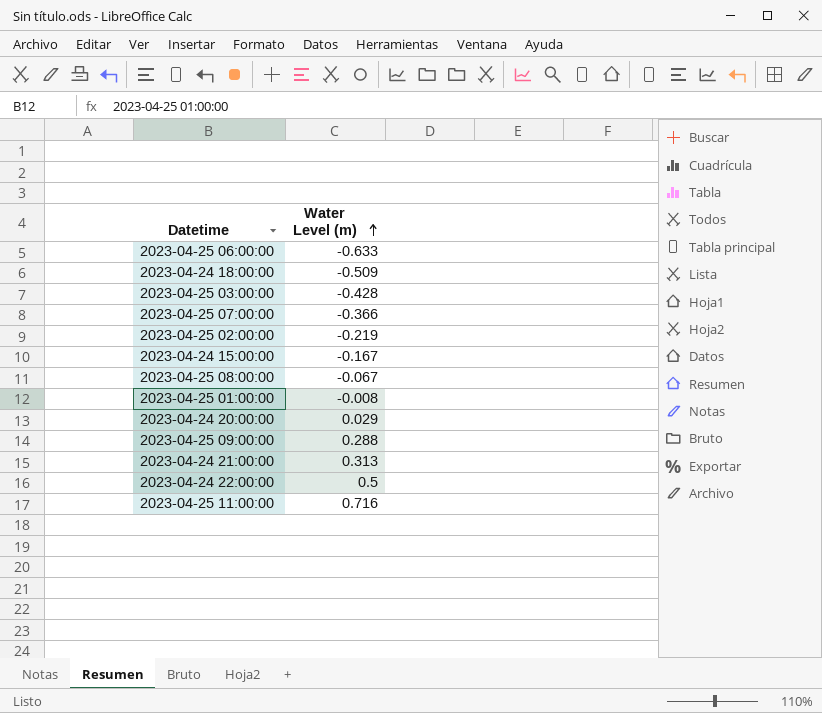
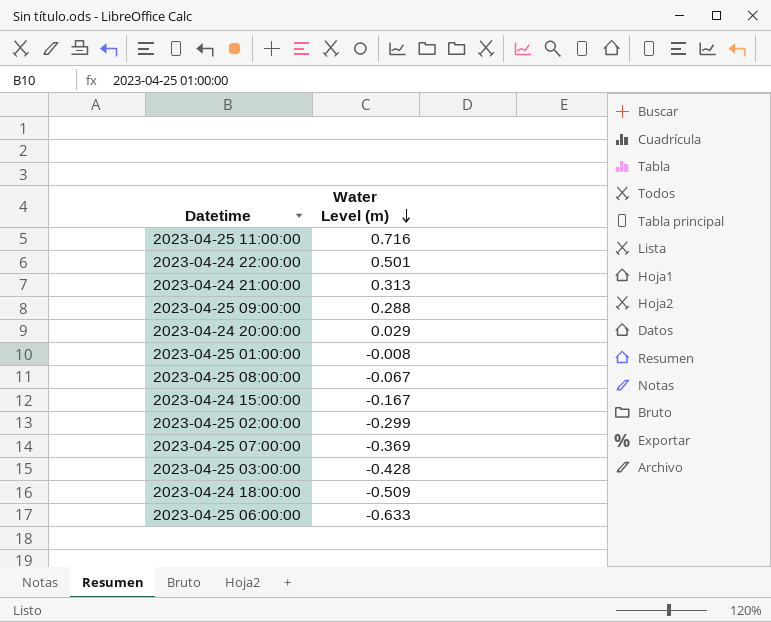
row order: Water Level (m) ascending -> Water Level (m) descending
2023-04-24 22:00:00 | Water Level (m): 0.5 -> 0.501
2023-04-25 02:00:00 | Water Level (m): -0.219 -> -0.299
2023-04-25 07:00:00 | Water Level (m): -0.366 -> -0.369

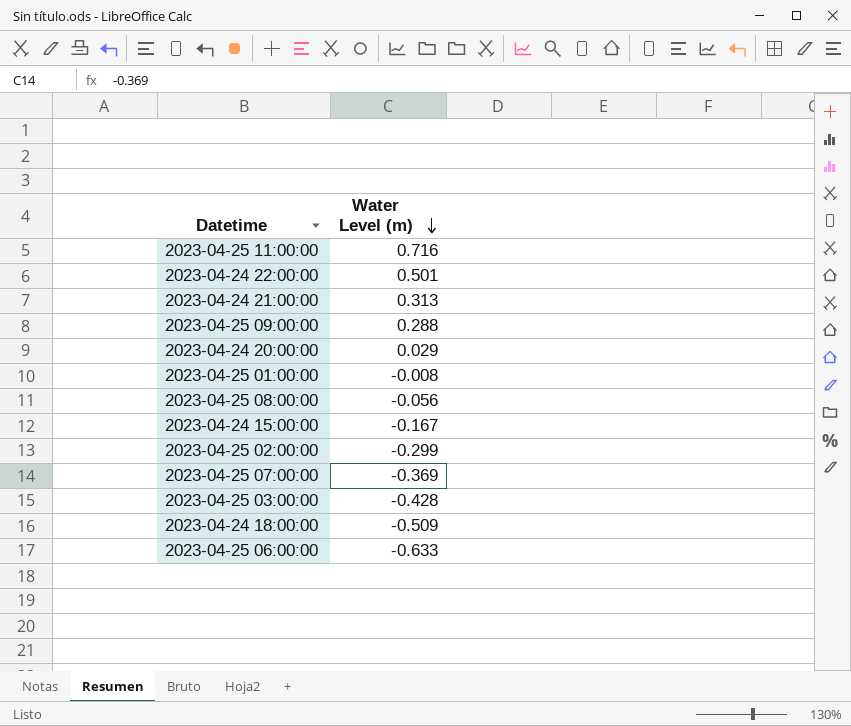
2023-04-25 08:00:00 | Water Level (m): -0.067 -> -0.056

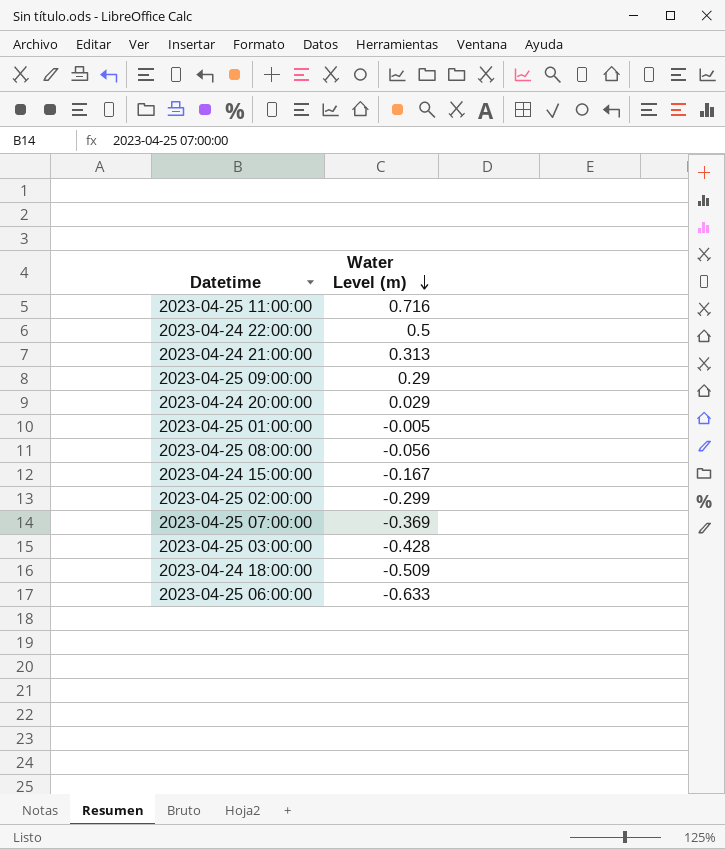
2023-04-24 22:00:00 | Water Level (m): 0.501 -> 0.5
2023-04-25 09:00:00 | Water Level (m): 0.288 -> 0.29
2023-04-25 01:00:00 | Water Level (m): -0.008 -> -0.005

